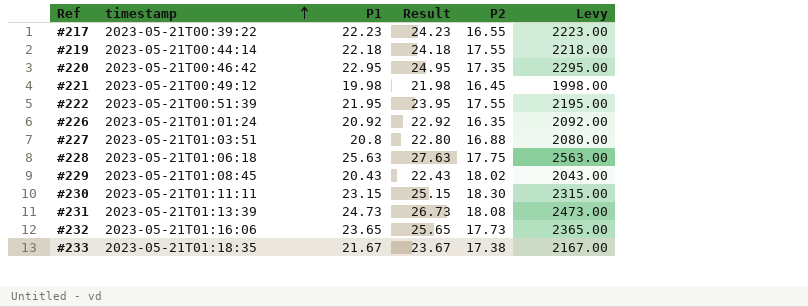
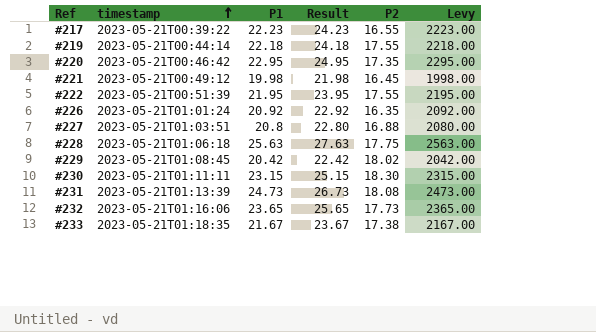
#229 | P1: 20.43 -> 20.42
#229 | Result: 22.43 -> 22.42
#229 | Levy: 2043.00 -> 2042.00

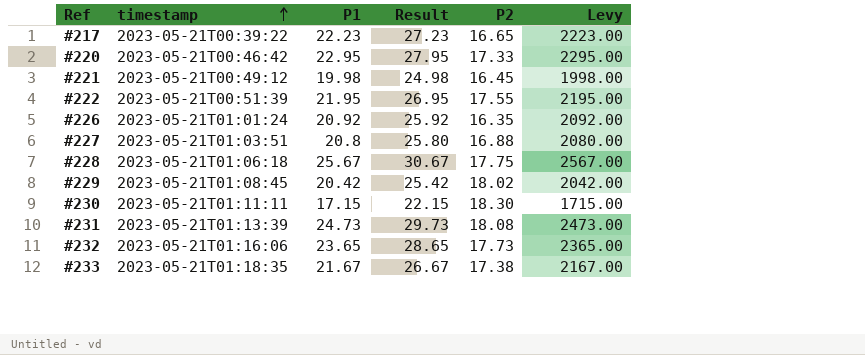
column Result | formula: [P1] + 2 -> [P1] + 5
row #219: 2023-05-21T00:44:14 | 22.18 | 24.18 | 17.55 | 2218.00 -> none
#217 | P2: 16.55 -> 16.65
#220 | P2: 17.35 -> 17.33
#228 | P1: 25.63 -> 25.67
#228 | Levy: 2563.00 -> 2567.00
#230 | P1: 23.15 -> 17.15
#230 | Levy: 2315.00 -> 1715.00

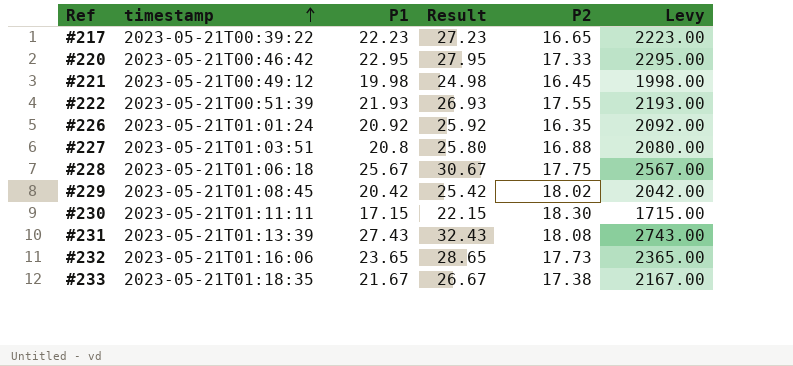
#222 | P1: 21.95 -> 21.93
#222 | Result: 26.95 -> 26.93
#222 | Levy: 2195.00 -> 2193.00
#231 | P1: 24.73 -> 27.43
#231 | Result: 29.73 -> 32.43
#231 | Levy: 2473.00 -> 2743.00

